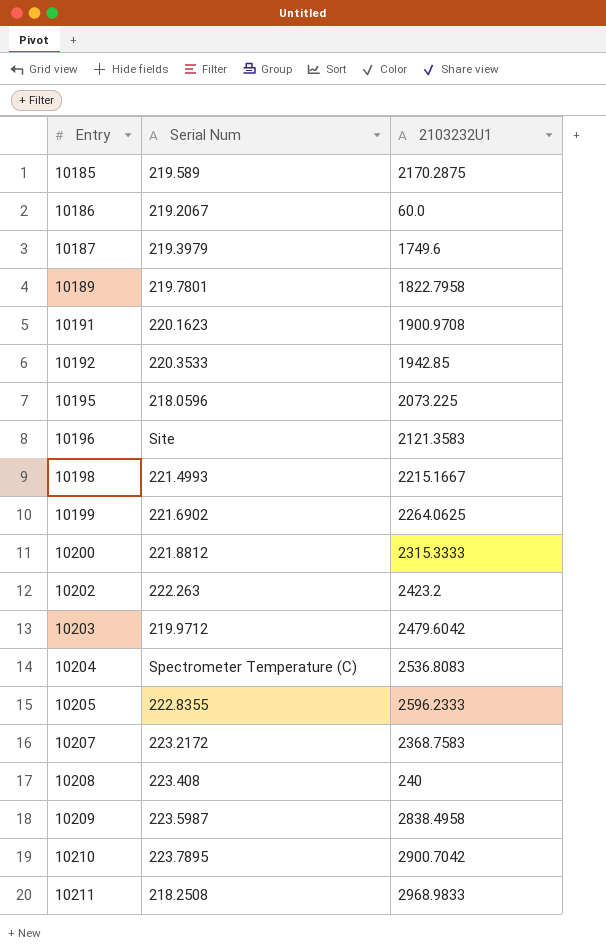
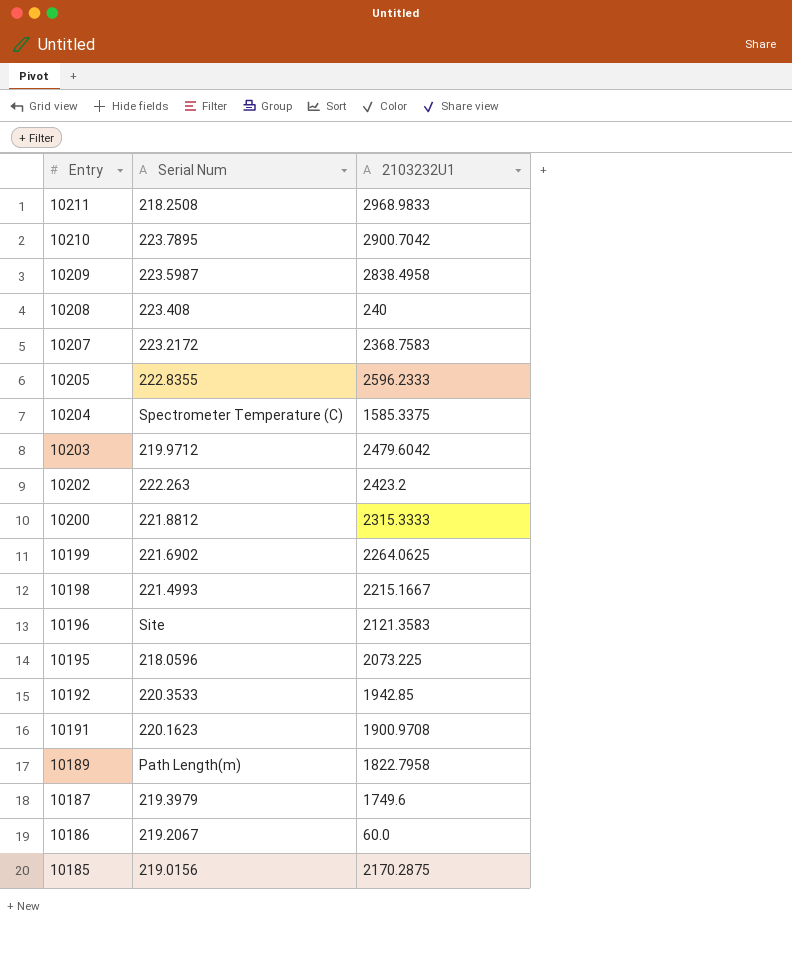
row order: Entry ascending -> Entry descending
10204 | 2103232U1: 2536.8083 -> 1585.3375
10189 | Serial Num: 219.7801 -> Path Length(m)
10185 | Serial Num: 219.589 -> 219.0156

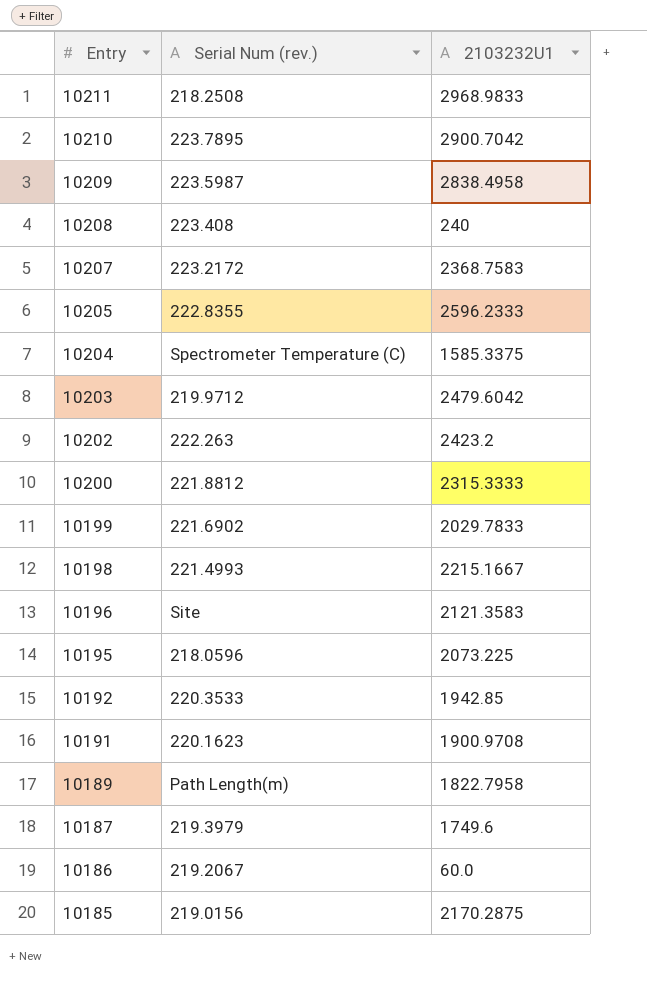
column name: Serial Num -> Serial Num (rev.)
10199 | 2103232U1: 2264.0625 -> 2029.7833

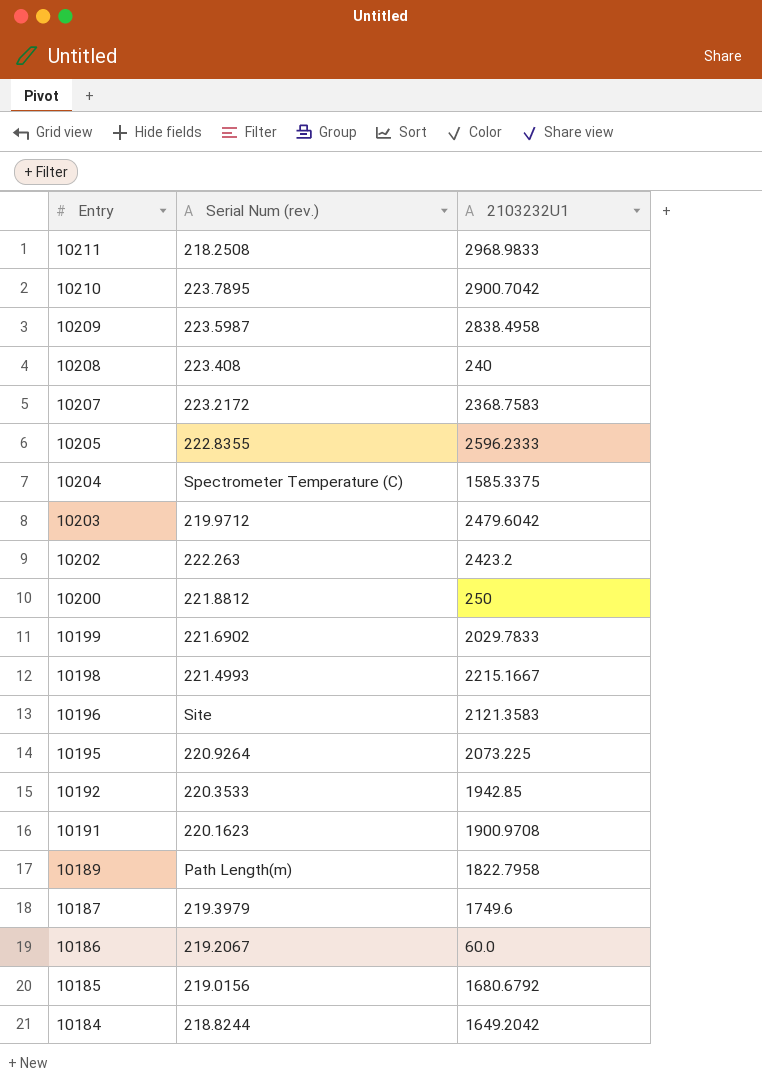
10200 | 2103232U1: 2315.3333 -> 250
10195 | Serial Num (rev.): 218.0596 -> 220.9264
10185 | 2103232U1: 2170.2875 -> 1680.6792
row 10184: none -> 218.8244 | 1649.2042

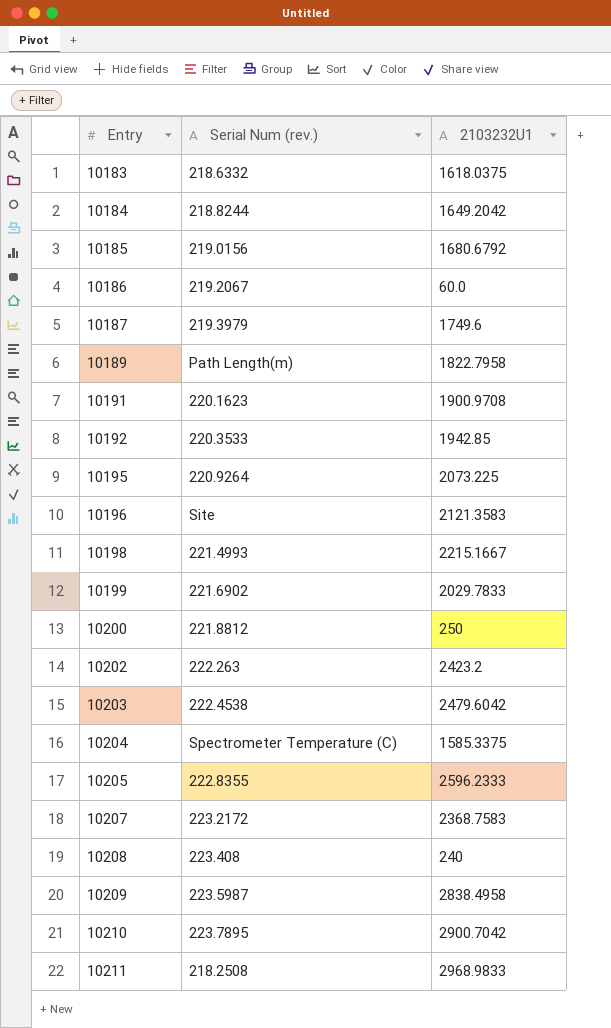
row order: Entry descending -> Entry ascending
row 10183: none -> 218.6332 | 1618.0375
10203 | Serial Num (rev.): 219.9712 -> 222.4538

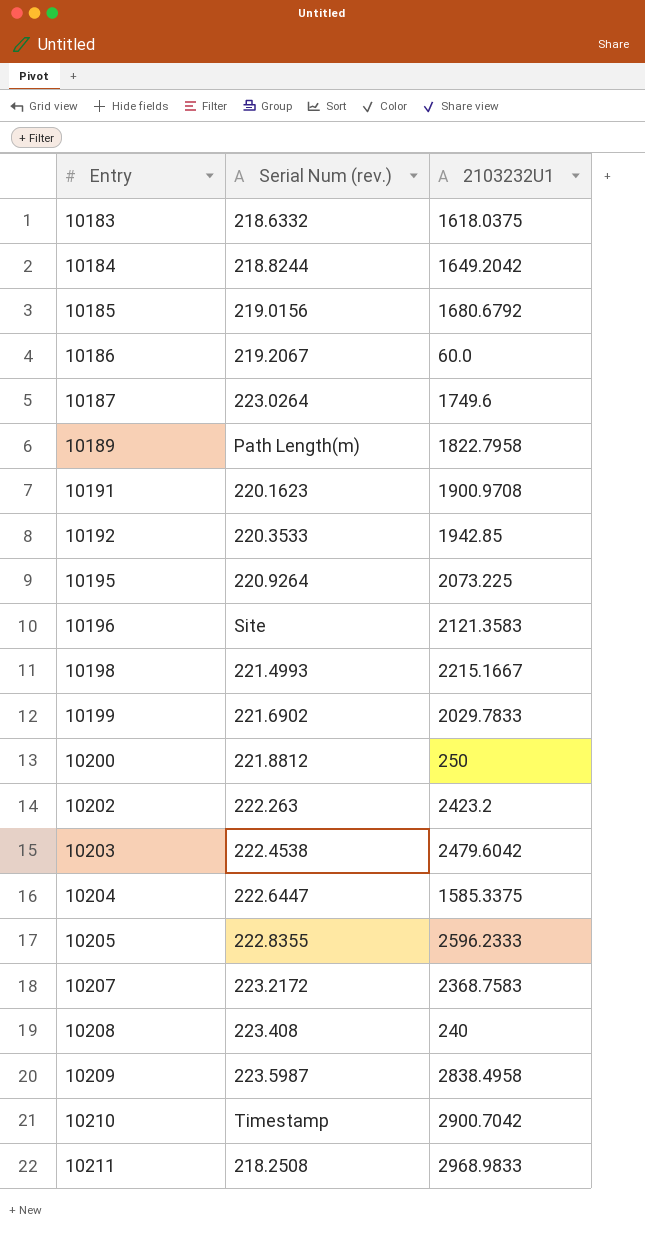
10187 | Serial Num (rev.): 219.3979 -> 223.0264
10204 | Serial Num (rev.): Spectrometer Temperature (C) -> 222.6447
10210 | Serial Num (rev.): 223.7895 -> Timestamp

